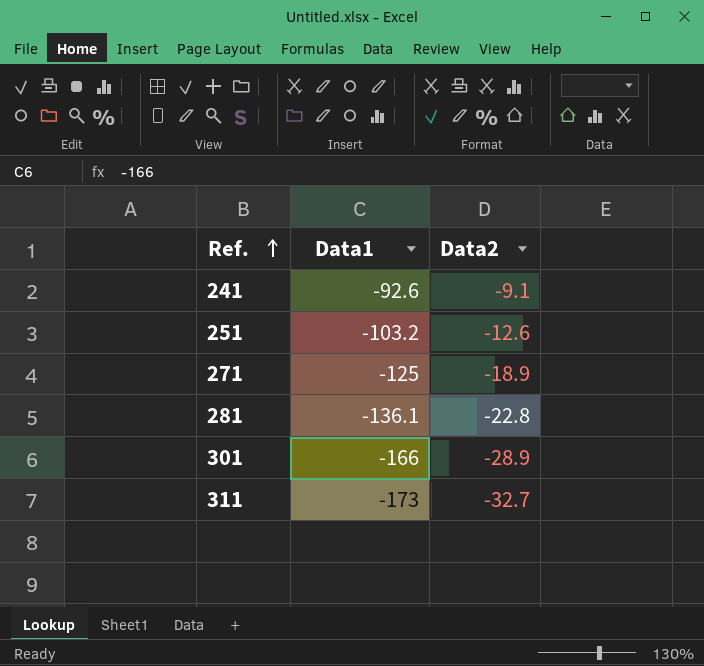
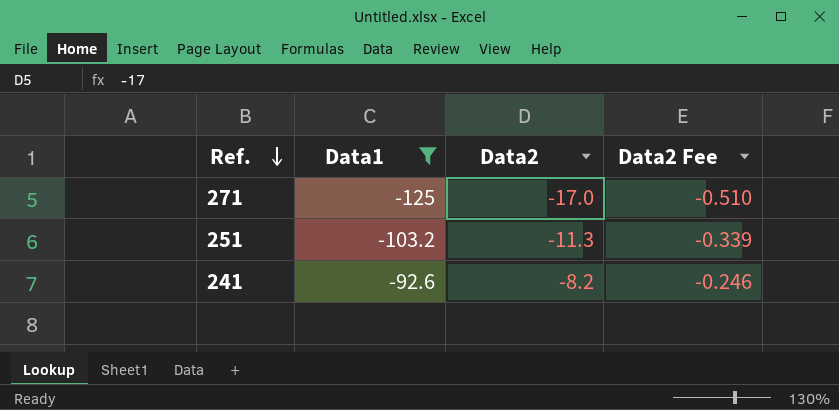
filter: none -> Data1 >= -125
row order: Ref. ascending -> Ref. descending
column Data2 Fee | formula: none -> [Data2] * 0.03
271 | Data2: -18.9 -> -17.0
251 | Data2: -12.6 -> -11.3
241 | Data2: -9.1 -> -8.2

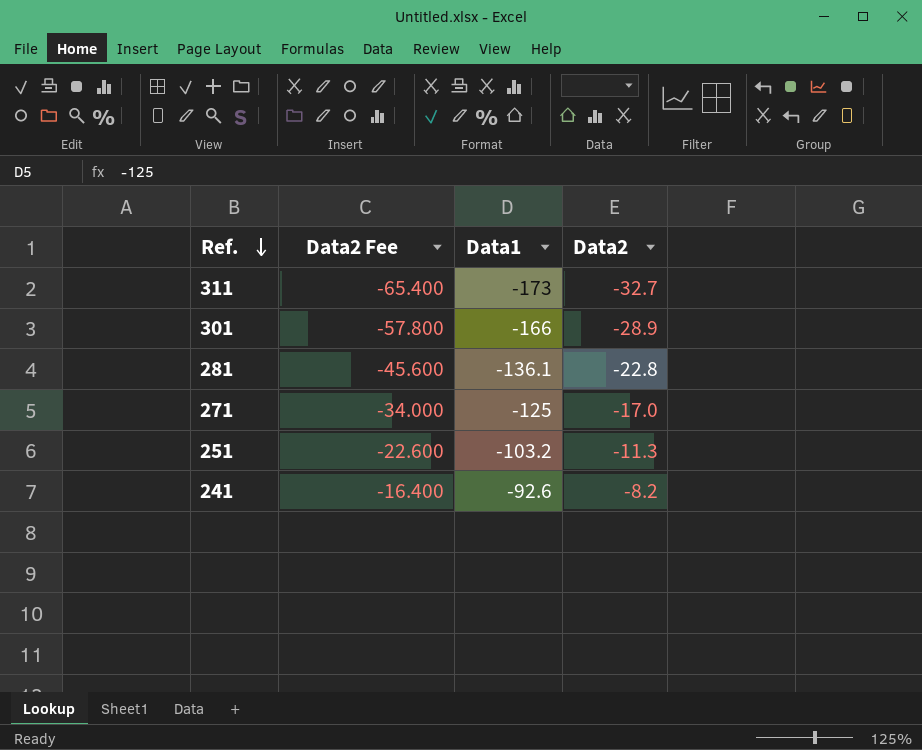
filter: Data1 >= -125 -> none
column Data2 Fee | formula: [Data2] * 0.03 -> [Data2] * 2
column Data2 Fee | position: 4 -> 2

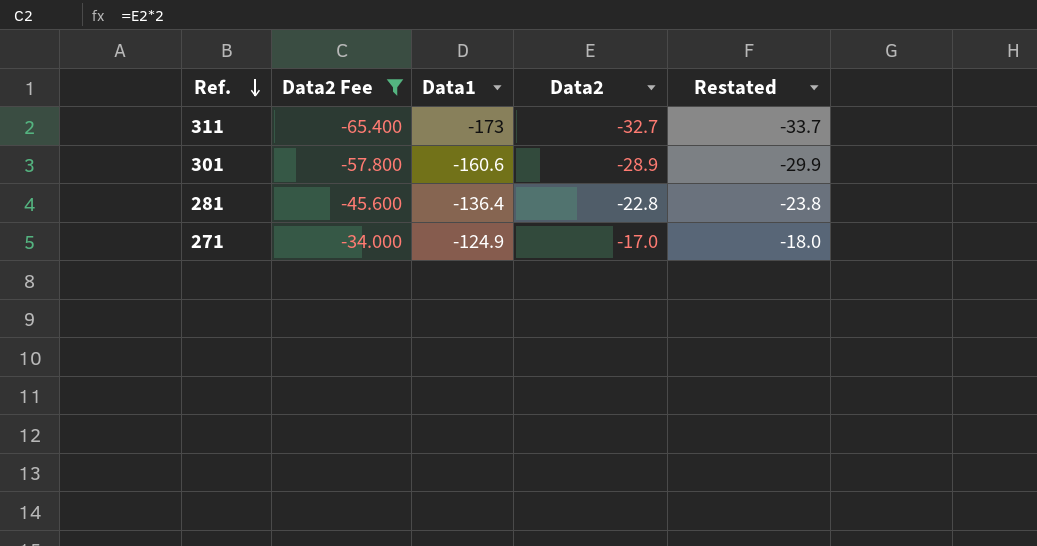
filter: none -> Data2 Fee <= -34.000
column Restated | formula: none -> [Data2] - 1
301 | Data1: -166 -> -160.6
281 | Data1: -136.1 -> -136.4
271 | Data1: -125 -> -124.9

